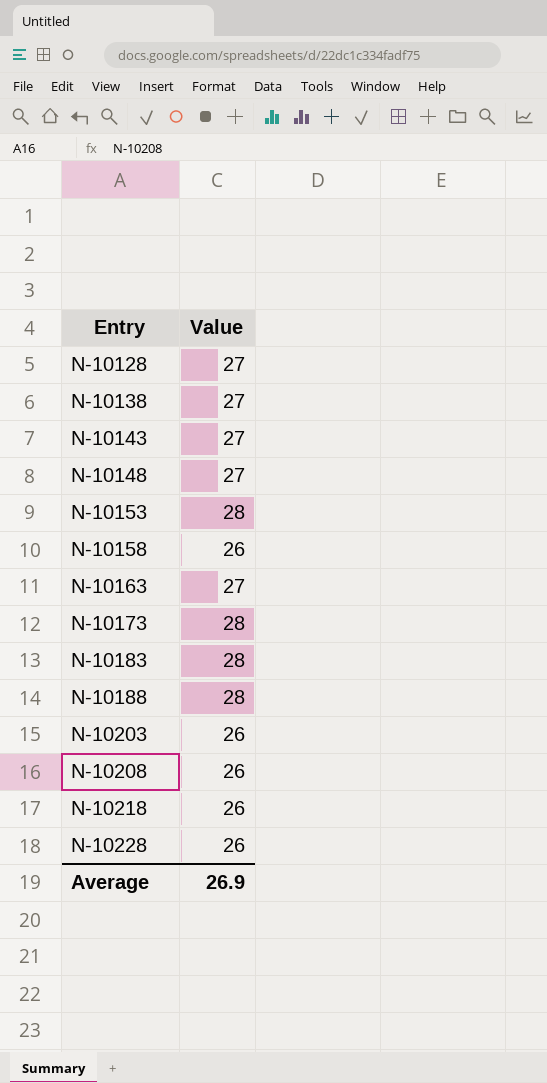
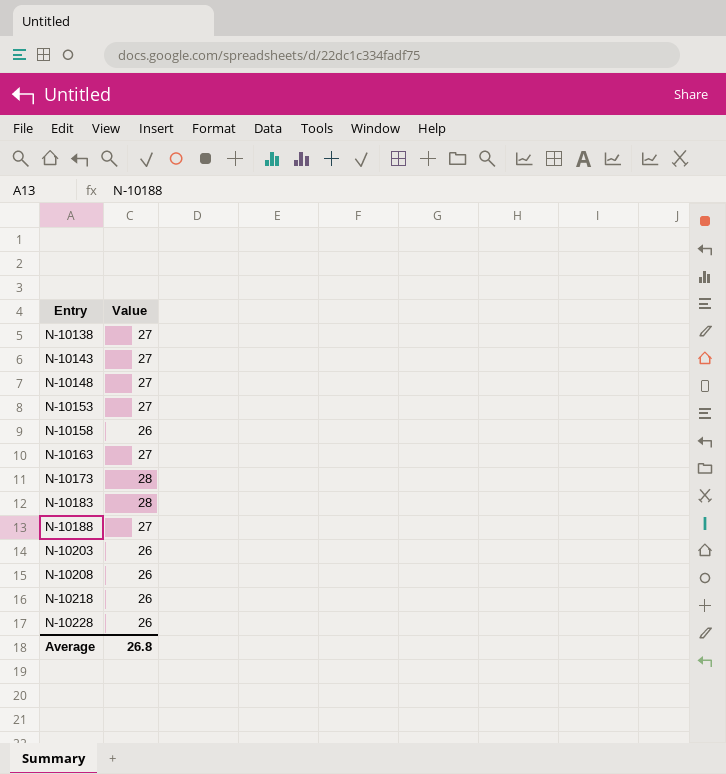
row N-10128: 27 -> none
N-10153 | Value: 28 -> 27
N-10188 | Value: 28 -> 27
Average | Value: 26.9 -> 26.8

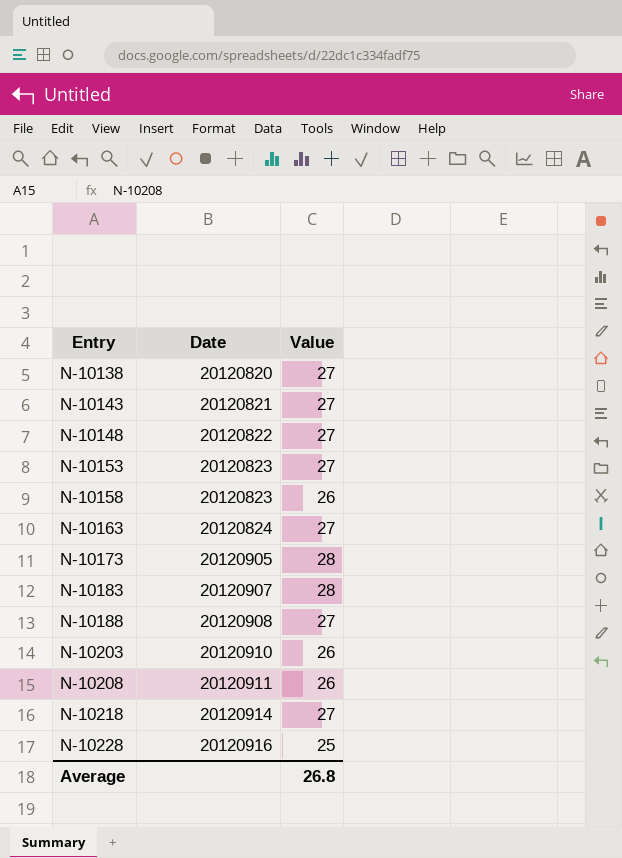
column Date | position: none -> 2
N-10218 | Value: 26 -> 27
N-10228 | Value: 26 -> 25

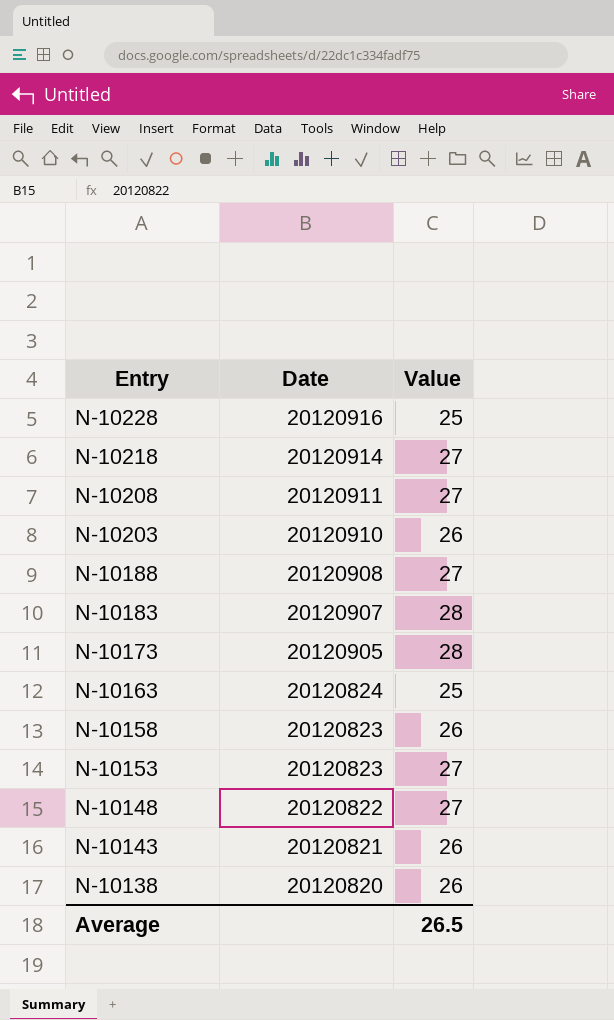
row order: Entry ascending -> Entry descending
N-10208 | Value: 26 -> 27
N-10163 | Value: 27 -> 25
N-10143 | Value: 27 -> 26
N-10138 | Value: 27 -> 26
Average | Value: 26.8 -> 26.5

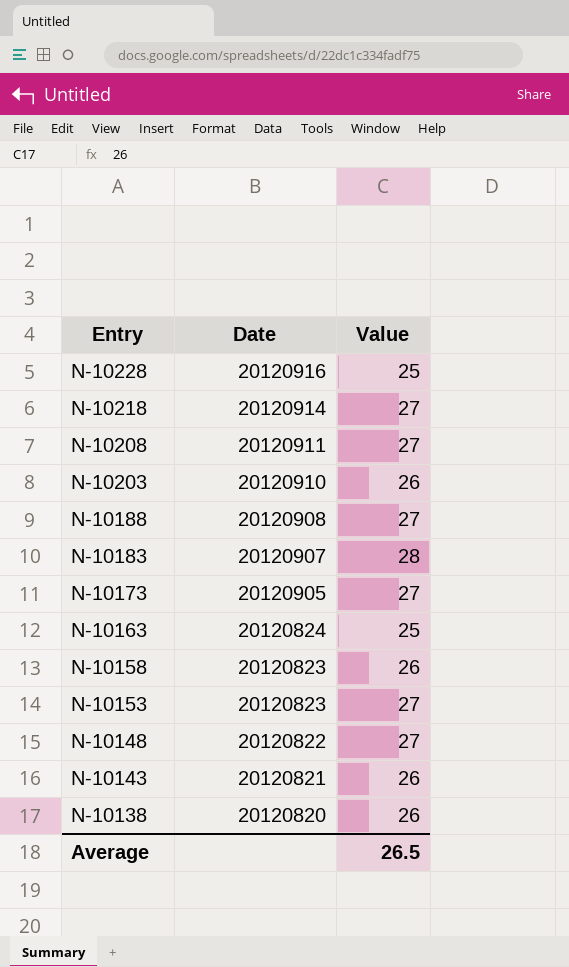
N-10173 | Value: 28 -> 27

